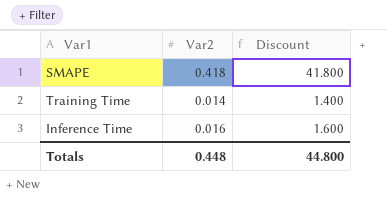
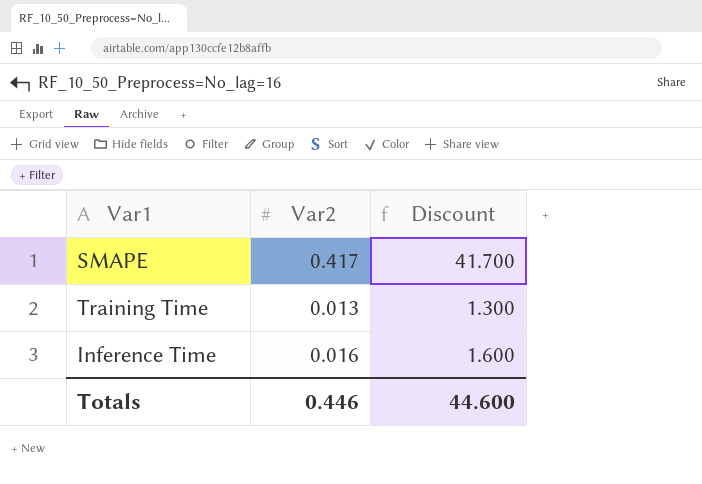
SMAPE | Var2: 0.418 -> 0.417
SMAPE | Discount: 41.800 -> 41.700
Training Time | Var2: 0.014 -> 0.013
Training Time | Discount: 1.400 -> 1.300
Totals | Var2: 0.448 -> 0.446
Totals | Discount: 44.800 -> 44.600

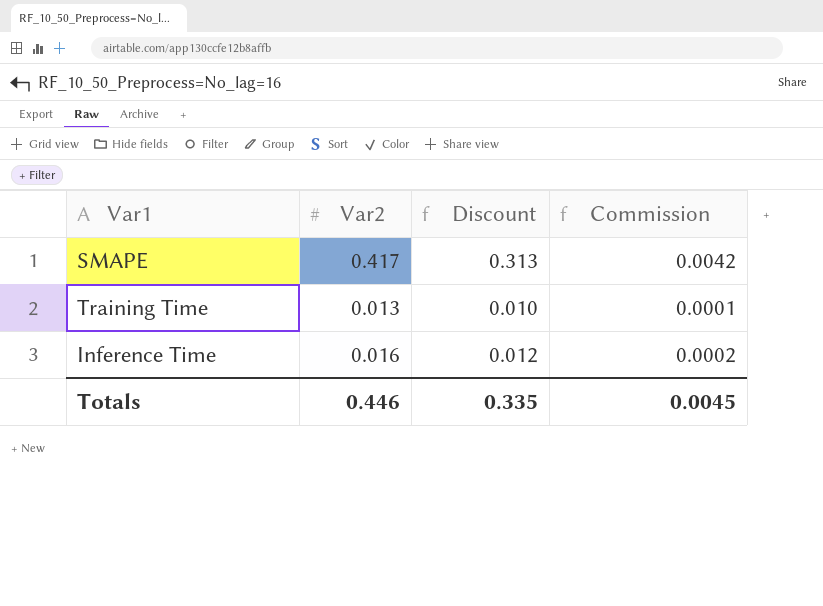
column Discount | formula: [Var2] * 100 -> [Var2] * 0.75
column Commission | formula: none -> [Var2] * 0.01
Totals | Discount: 44.600 -> 0.335

